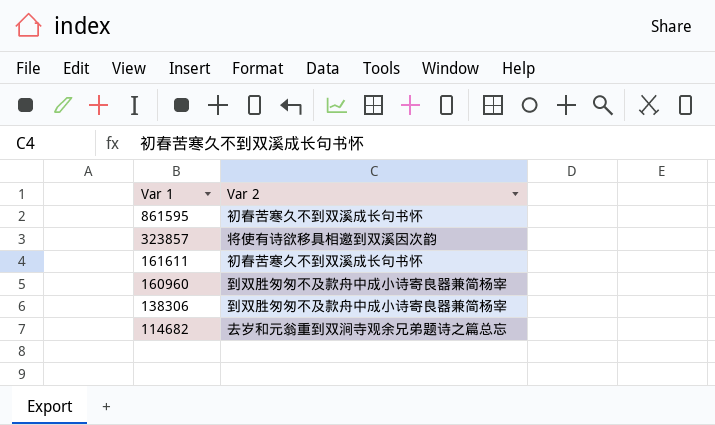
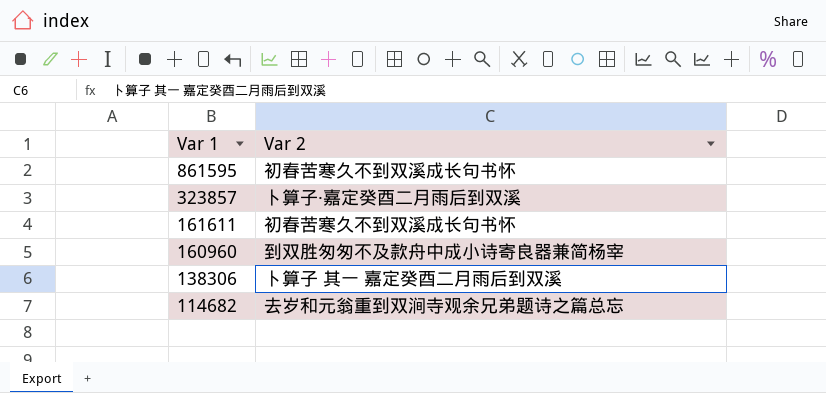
323857 | Var 2: 将使有诗欲移具相邀到双溪因次韵 -> 卜算子·嘉定癸酉二月雨后到双溪
138306 | Var 2: 到双胜匆匆不及款舟中成小诗寄良器兼简杨宰 -> 卜算子 其一 嘉定癸酉二月雨后到双溪

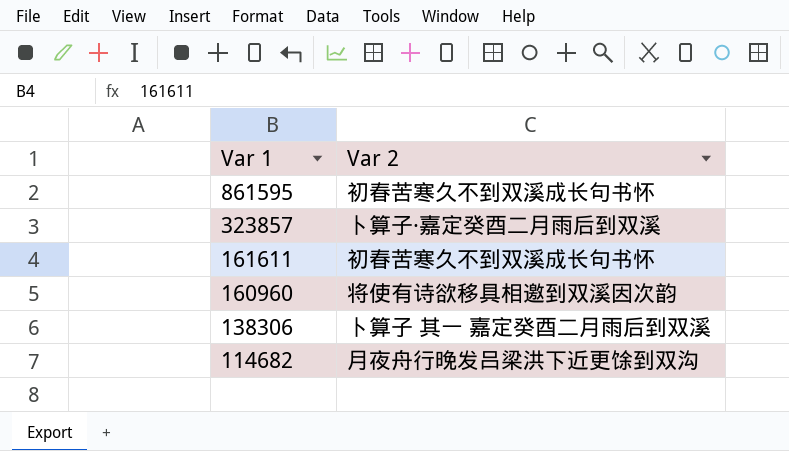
160960 | Var 2: 到双胜匆匆不及款舟中成小诗寄良器兼简杨宰 -> 将使有诗欲移具相邀到双溪因次韵
114682 | Var 2: 去岁和元翁重到双涧寺观余兄弟题诗之篇总忘 -> 月夜舟行晚发吕梁洪下近更馀到双沟

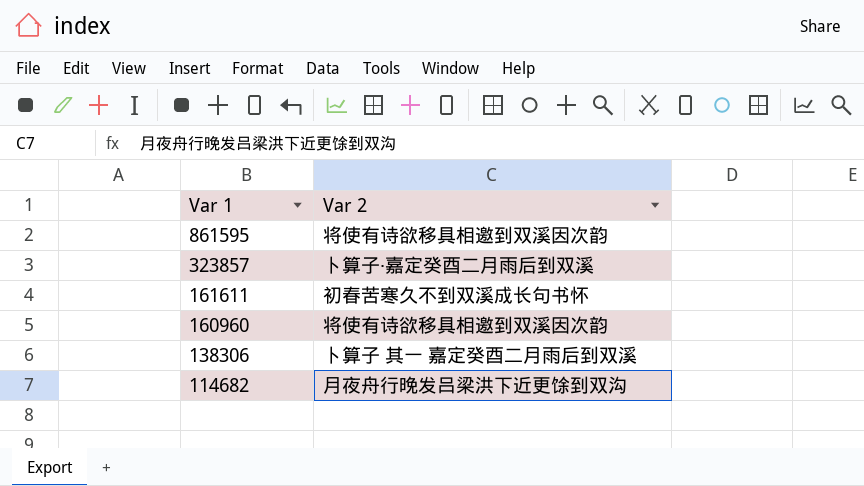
861595 | Var 2: 初春苦寒久不到双溪成长句书怀 -> 将使有诗欲移具相邀到双溪因次韵

